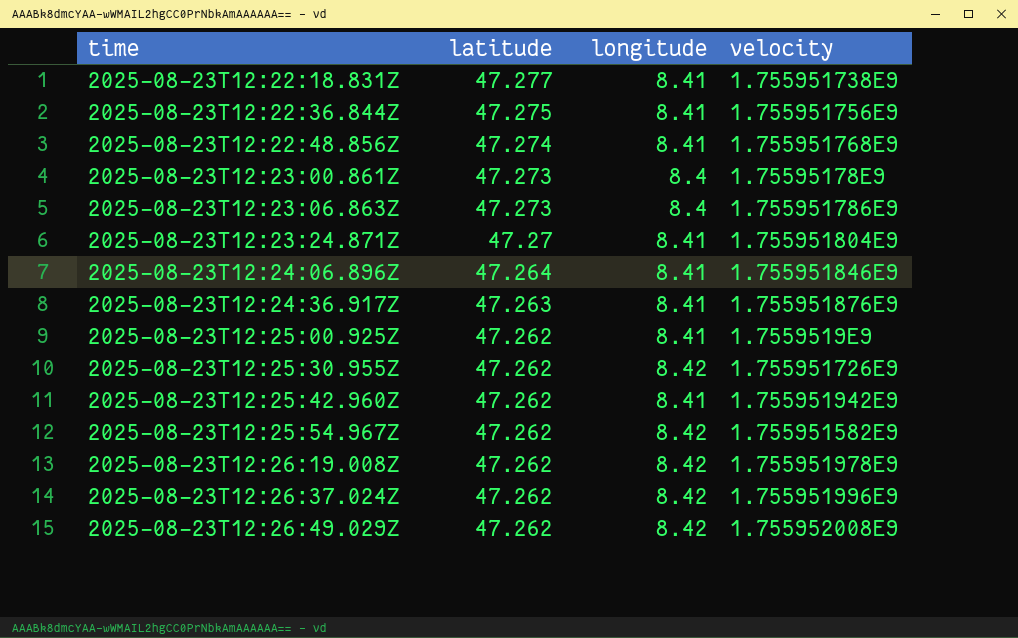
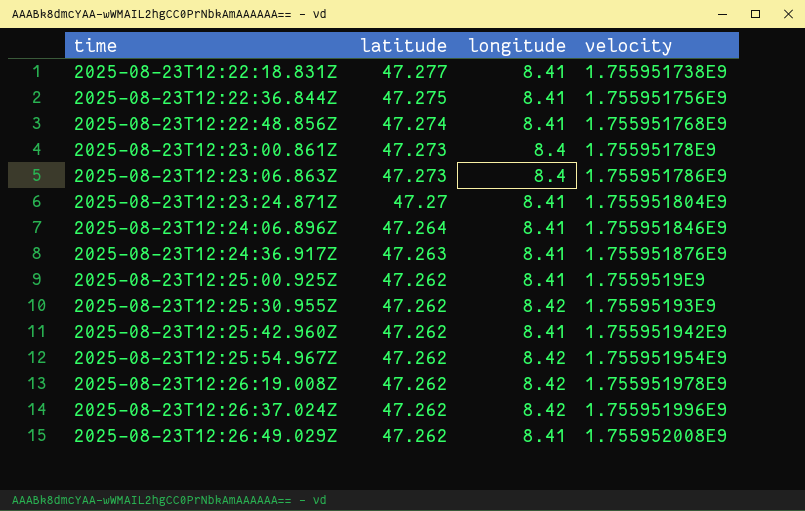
2025-08-23T12:25:30.955Z | velocity: 1.755951726E9 -> 1.75595193E9
2025-08-23T12:25:54.967Z | velocity: 1.755951582E9 -> 1.755951954E9
2025-08-23T12:26:49.029Z | longitude: 8.42 -> 8.41

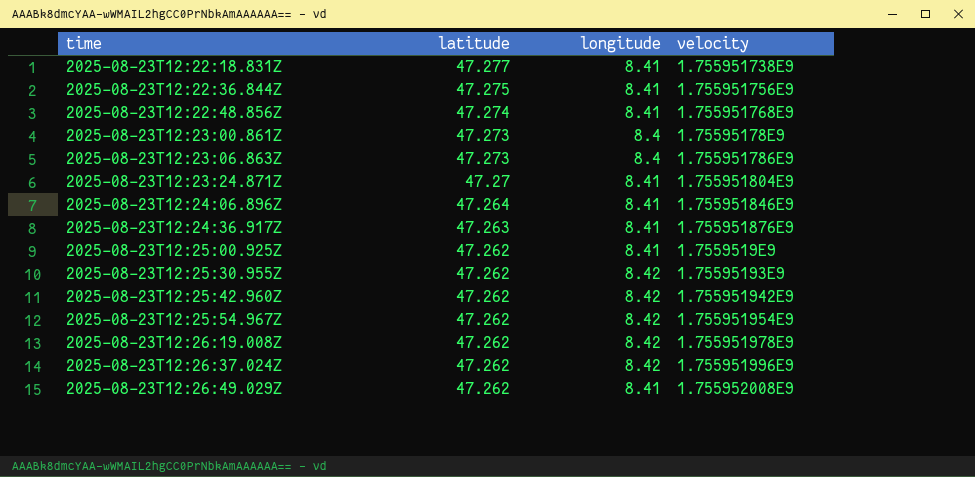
2025-08-23T12:25:42.960Z | longitude: 8.41 -> 8.42

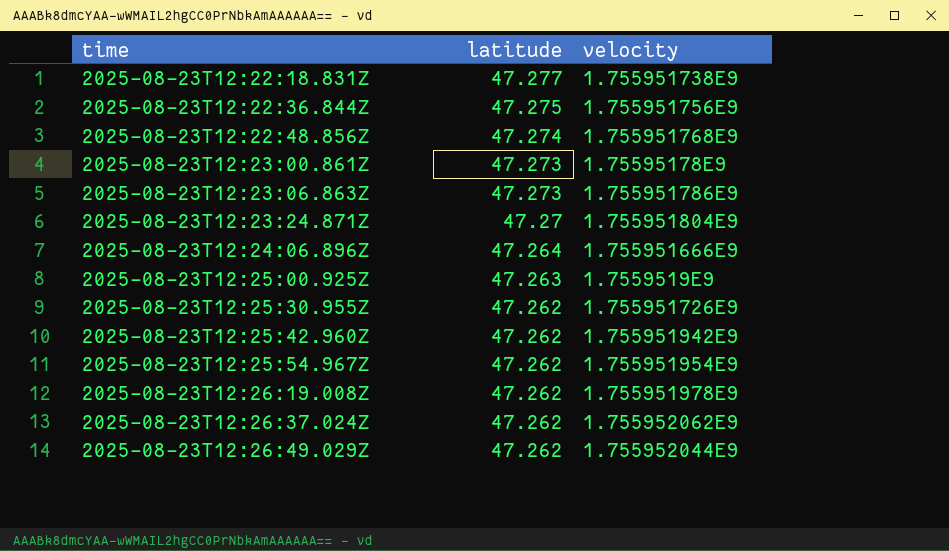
column longitude | position: 3 -> none
row 2025-08-23T12:24:36.917Z: 47.263 | 8.41 | 1.755951876E9 -> none
2025-08-23T12:24:06.896Z | velocity: 1.755951846E9 -> 1.755951666E9
2025-08-23T12:25:00.925Z | latitude: 47.262 -> 47.263
2025-08-23T12:25:30.955Z | velocity: 1.75595193E9 -> 1.755951726E9
2025-08-23T12:26:37.024Z | velocity: 1.755951996E9 -> 1.755952062E9
2025-08-23T12:26:49.029Z | velocity: 1.755952008E9 -> 1.755952044E9

